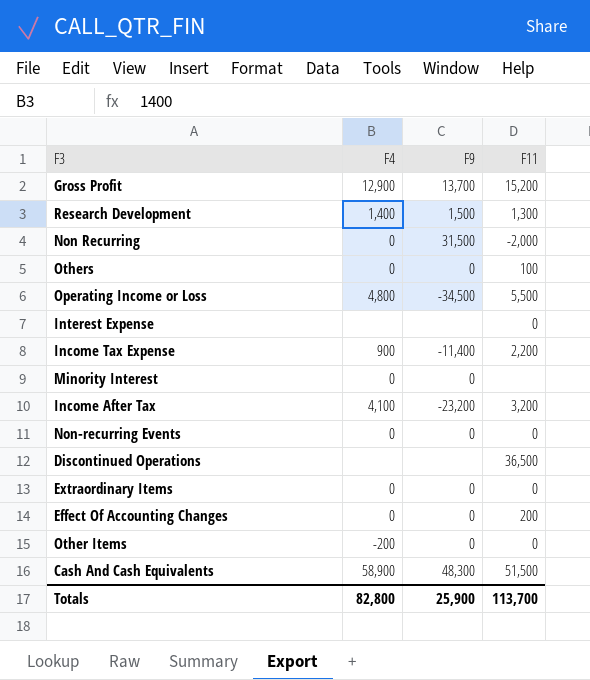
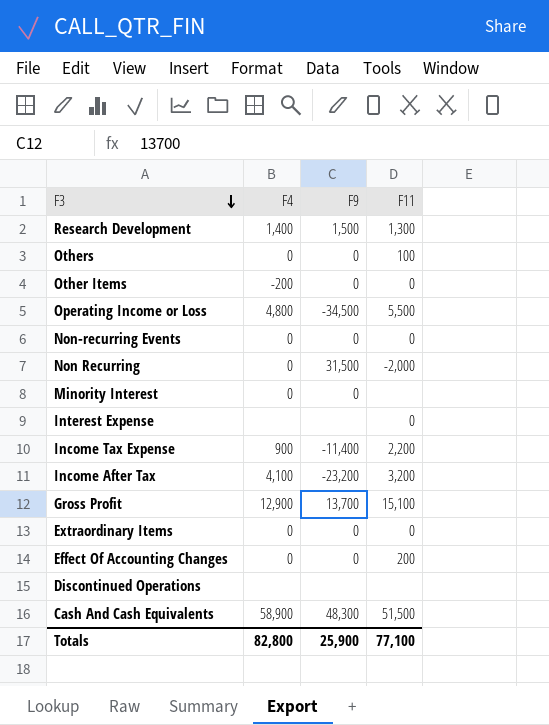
row order: none -> F3 descending
Gross Profit | F11: 15,200 -> 15,100
Discontinued Operations | F11: 36,500 -> none
Totals | F11: 113,700 -> 77,100

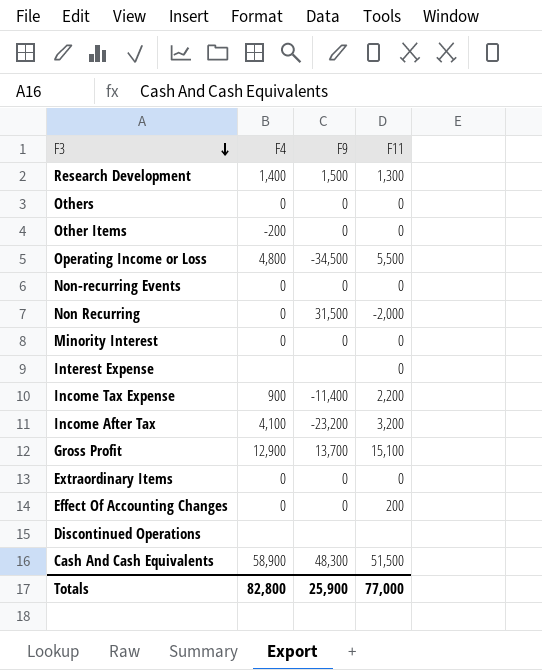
Others | F11: 100 -> 0
Minority Interest | F11: none -> 0
Totals | F11: 77,100 -> 77,000

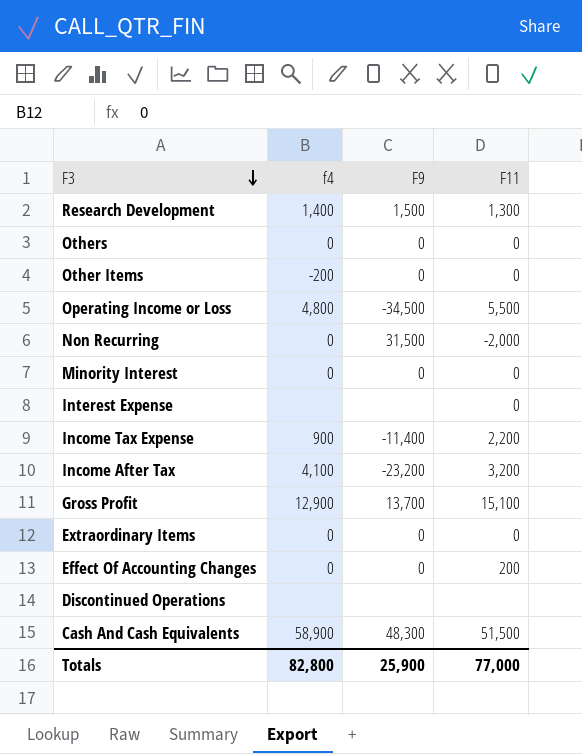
column name: F4 -> f4
row Non-recurring Events: 0 | 0 | 0 -> none

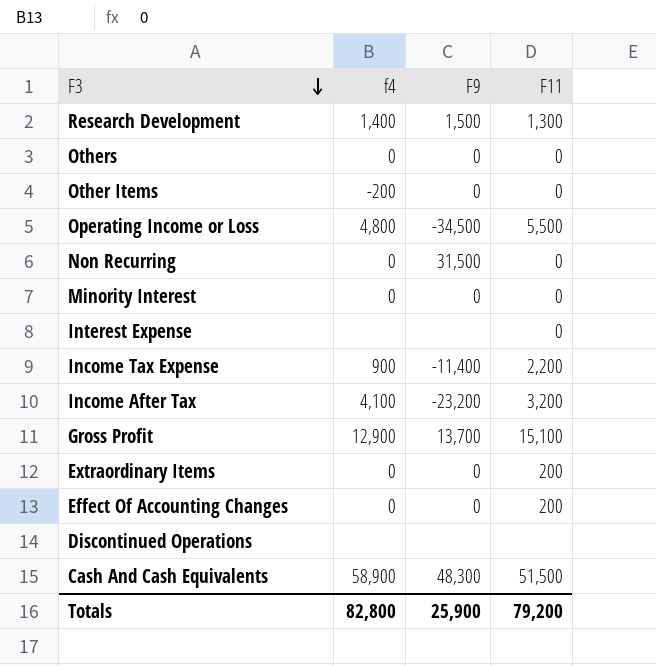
Non Recurring | F11: -2,000 -> 0
Extraordinary Items | F11: 0 -> 200
Totals | F11: 77,000 -> 79,200

